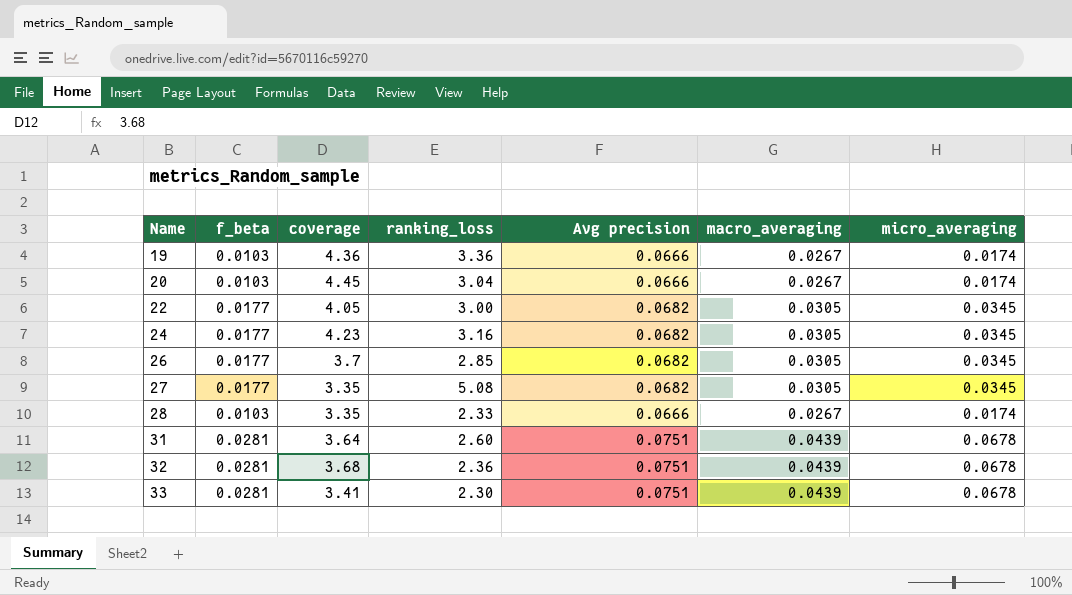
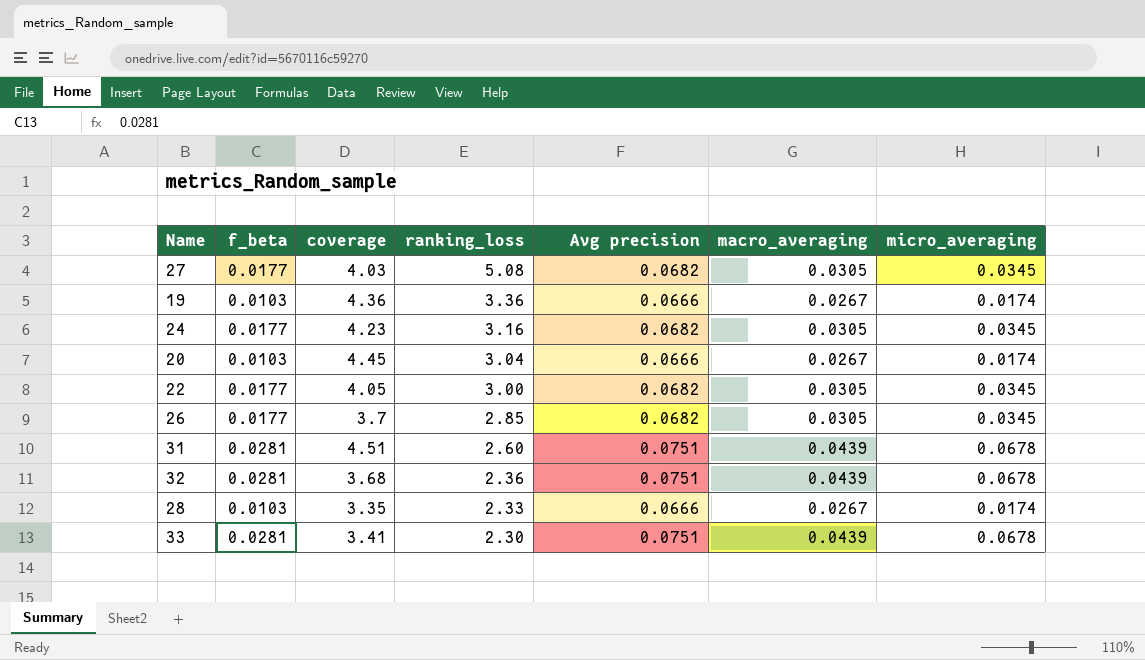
row order: Name ascending -> ranking_loss descending
27 | coverage: 3.35 -> 4.03
31 | coverage: 3.64 -> 4.51

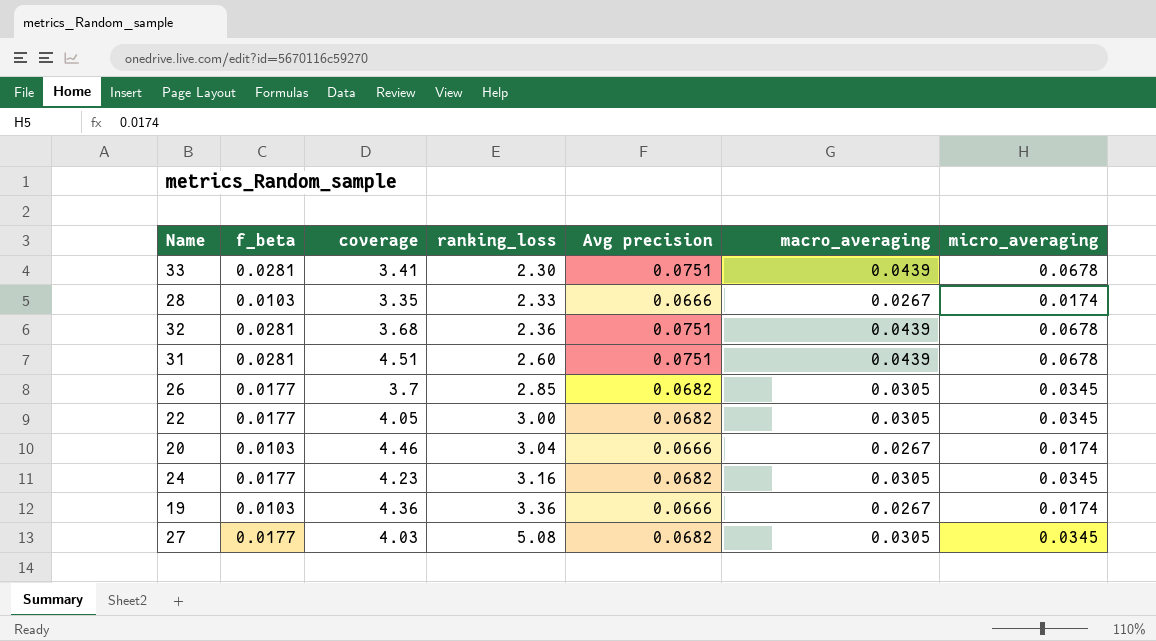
row order: ranking_loss descending -> ranking_loss ascending
20 | coverage: 4.45 -> 4.46

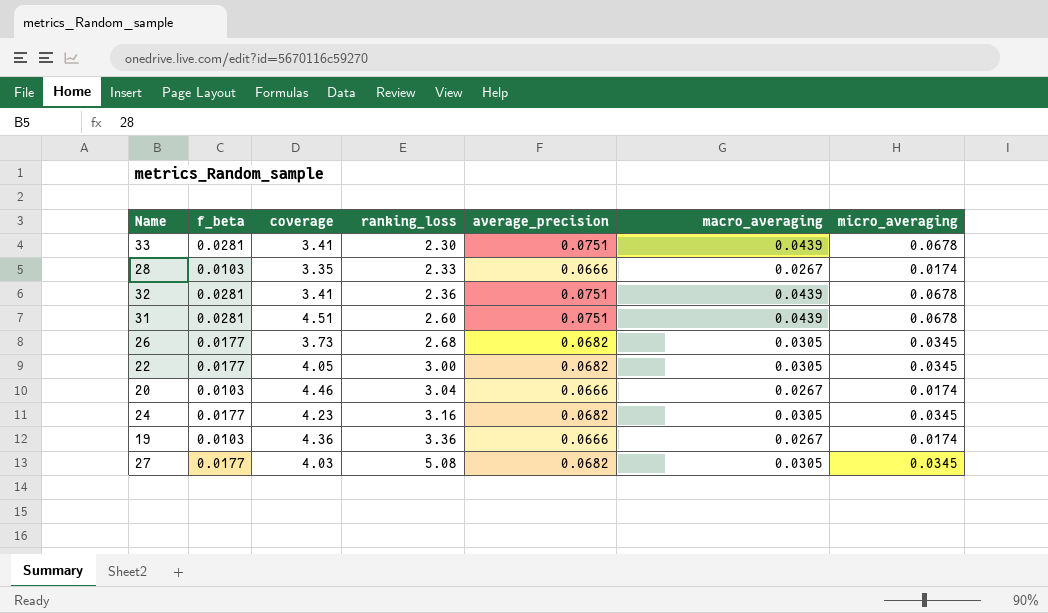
column name: Avg precision -> average_precision
32 | coverage: 3.68 -> 3.41
26 | coverage: 3.7 -> 3.73
26 | ranking_loss: 2.85 -> 2.68

